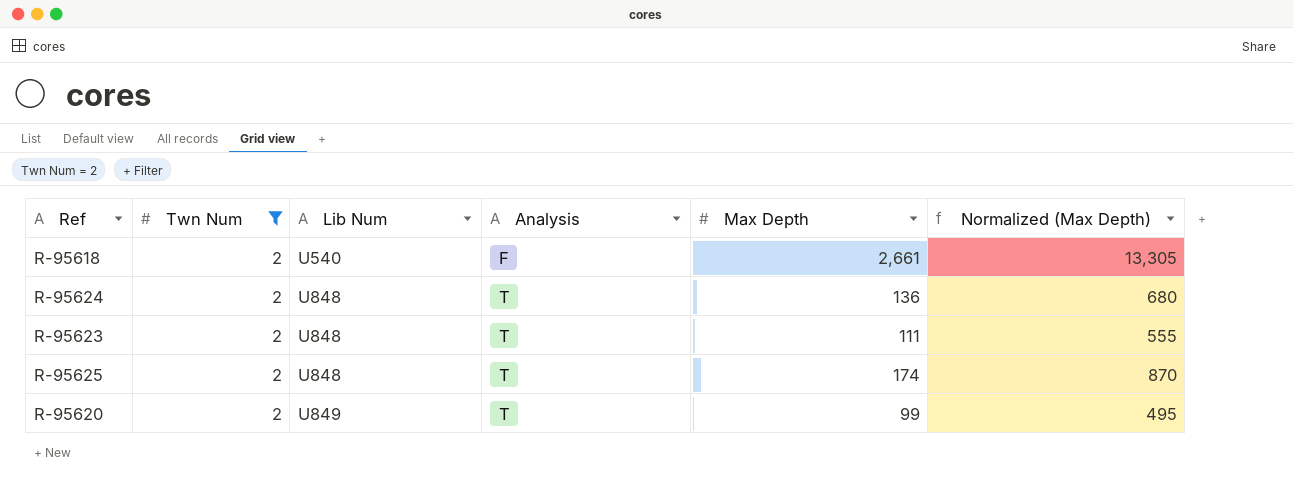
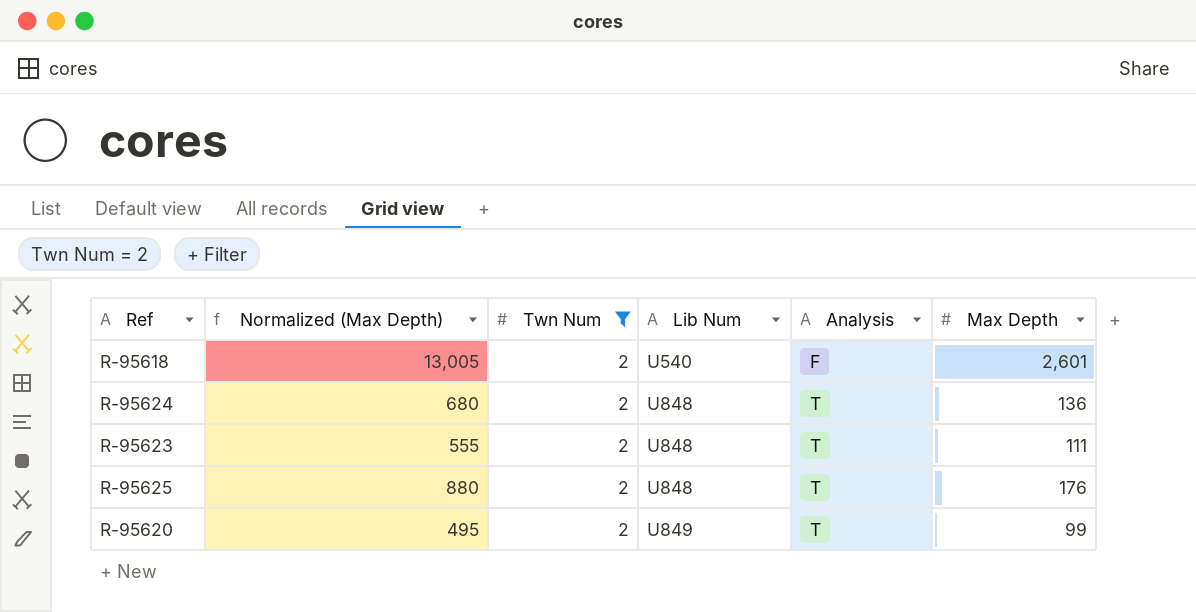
column Normalized (Max Depth) | position: 6 -> 2
R-95618 | Normalized (Max Depth): 13,305 -> 13,005
R-95618 | Max Depth: 2,661 -> 2,601
R-95625 | Normalized (Max Depth): 870 -> 880
R-95625 | Max Depth: 174 -> 176

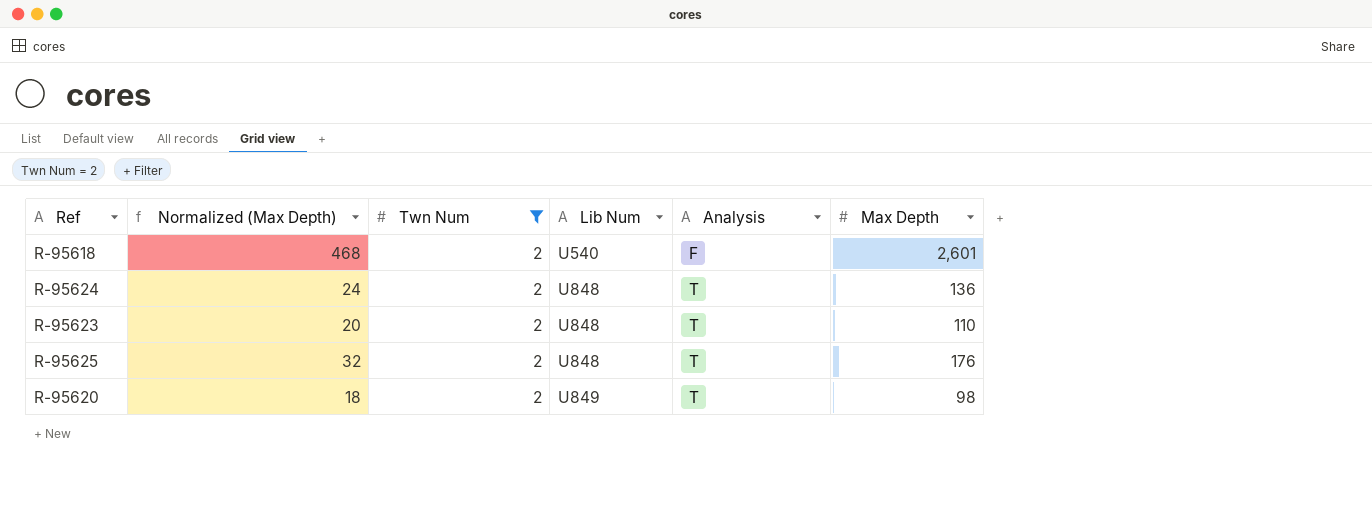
column Normalized (Max Depth) | formula: [Max Depth] * 5 -> [Max Depth] * 0.18
R-95623 | Max Depth: 111 -> 110
R-95620 | Max Depth: 99 -> 98

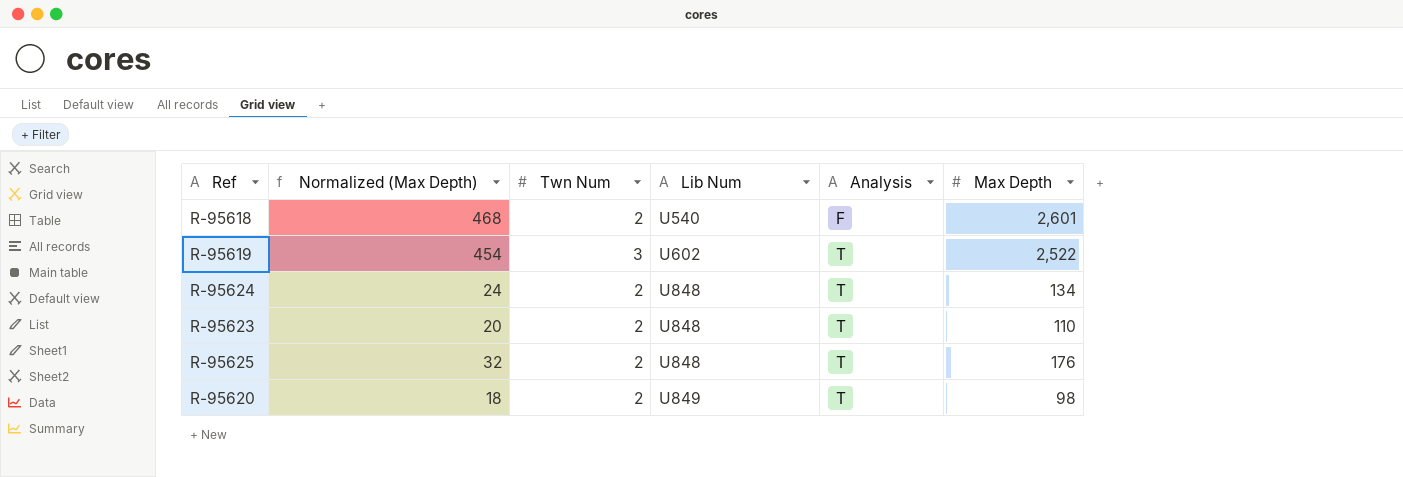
filter: Twn Num = 2 -> none
R-95624 | Max Depth: 136 -> 134

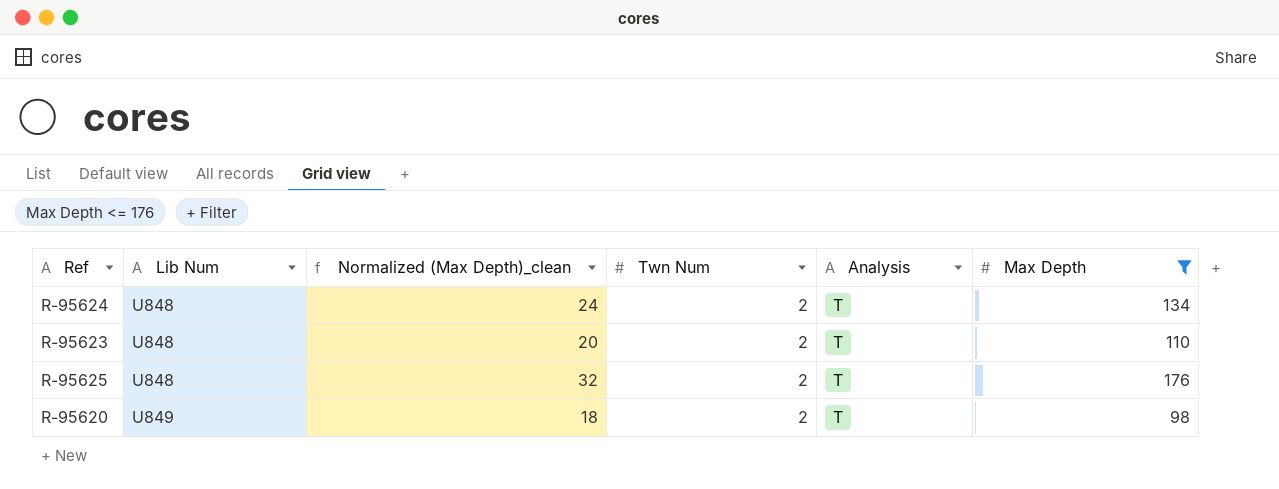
filter: none -> Max Depth <= 176
column Lib Num | position: 4 -> 2
column name: Normalized (Max Depth) -> Normalized (Max Depth)_clean

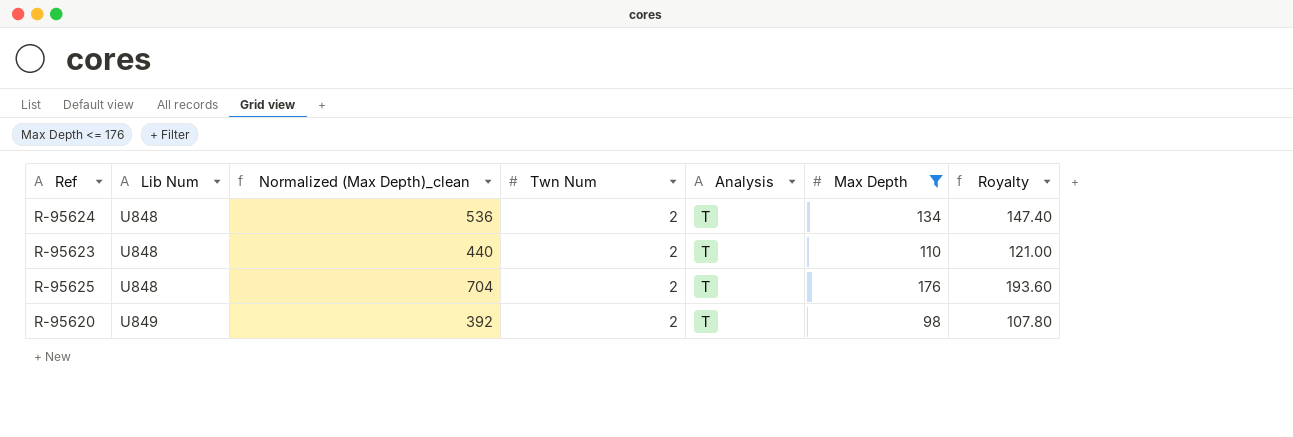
column Normalized (Max Depth)_clean | formula: [Max Depth] * 0.18 -> [Max Depth] * 4
column Royalty | formula: none -> [Max Depth] * 1.1

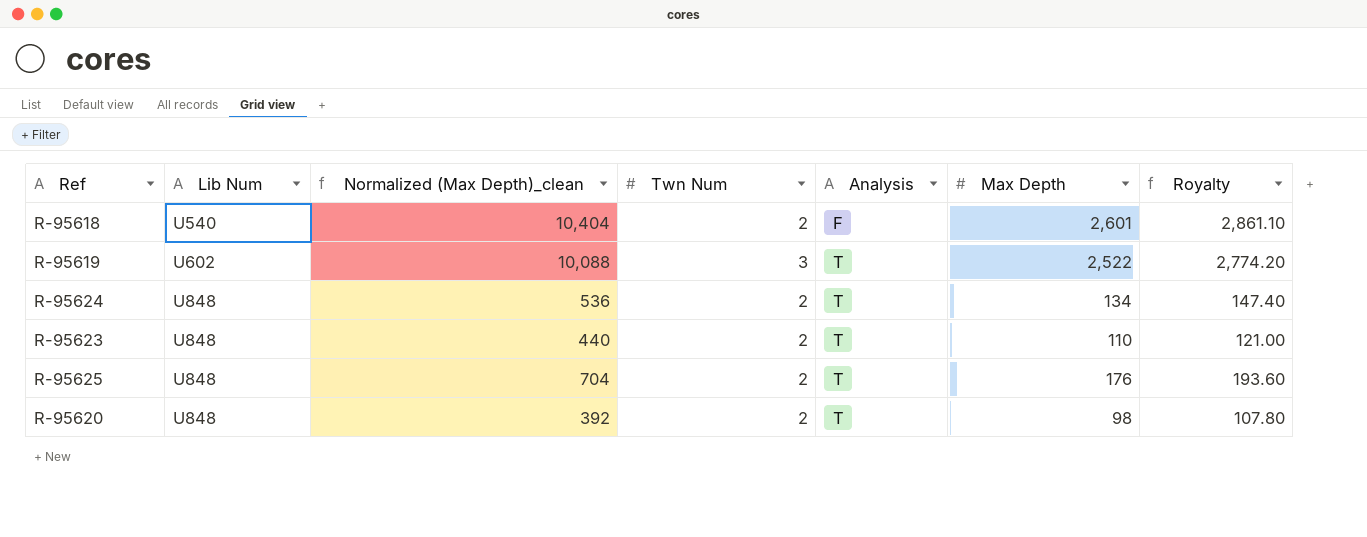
filter: Max Depth <= 176 -> none
R-95620 | Lib Num: U849 -> U848

